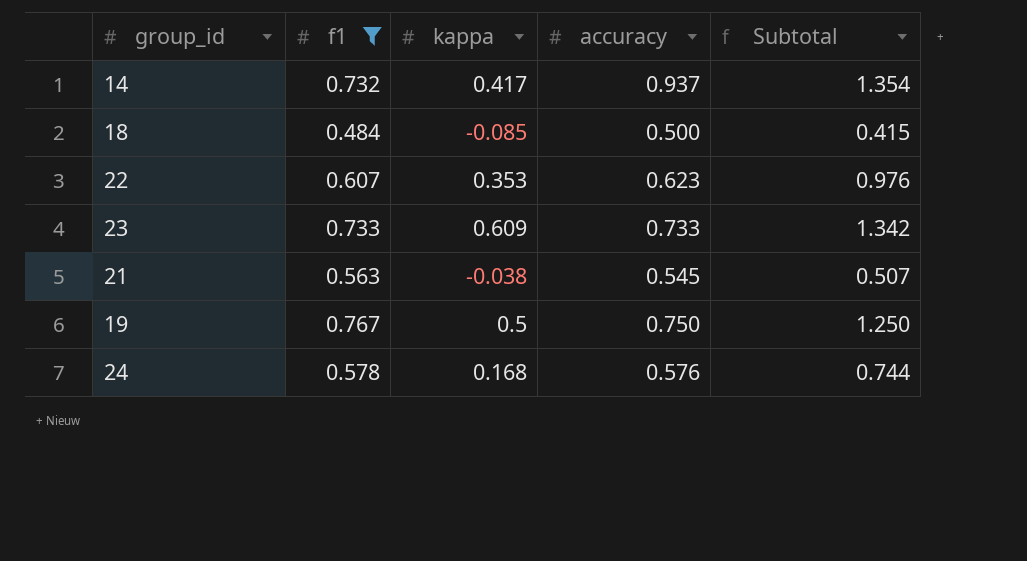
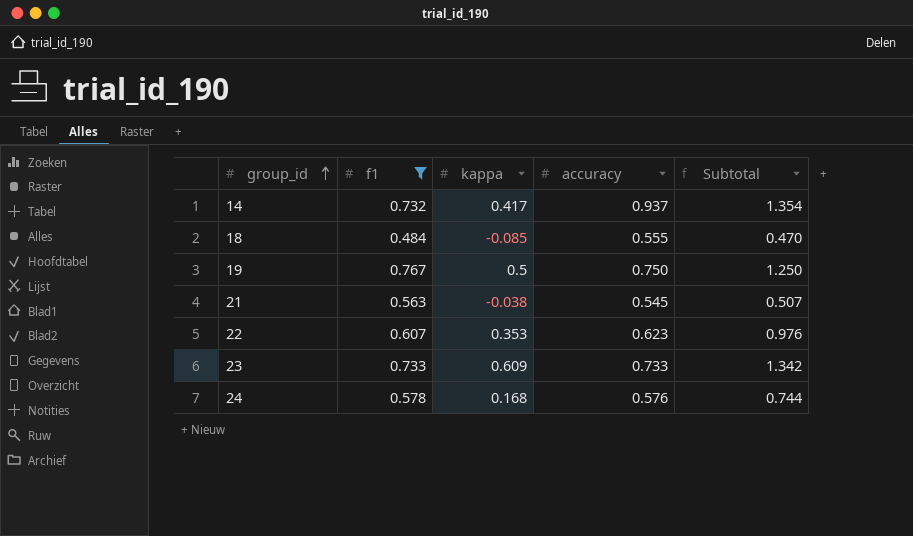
row order: none -> group_id ascending
18 | accuracy: 0.500 -> 0.555
18 | Subtotal: 0.415 -> 0.470

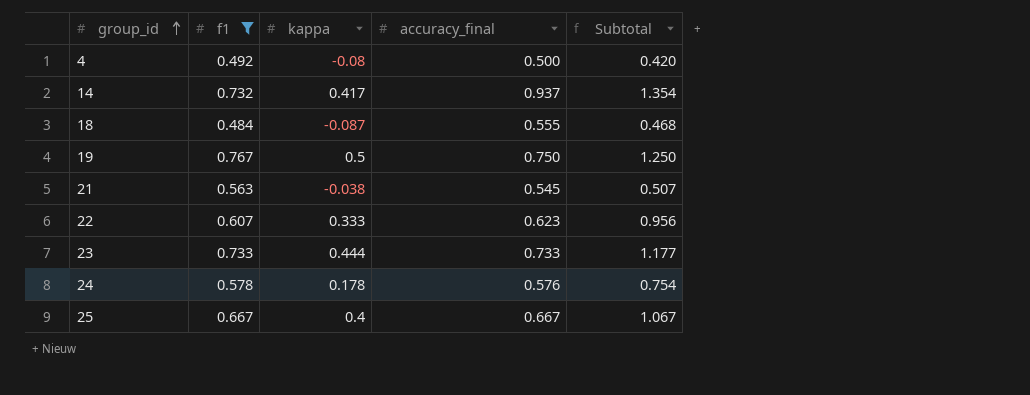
column name: accuracy -> accuracy_final
row 4: none -> 0.492 | -0.08 | 0.500 | 0.420
18 | kappa: -0.085 -> -0.087
18 | Subtotal: 0.470 -> 0.468
22 | kappa: 0.353 -> 0.333
22 | Subtotal: 0.976 -> 0.956
23 | kappa: 0.609 -> 0.444
23 | Subtotal: 1.342 -> 1.177
24 | kappa: 0.168 -> 0.178
24 | Subtotal: 0.744 -> 0.754
row 25: none -> 0.667 | 0.4 | 0.667 | 1.067

